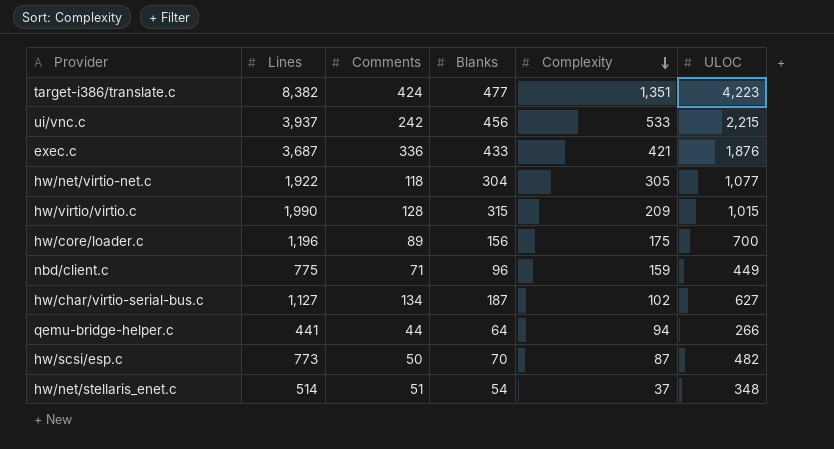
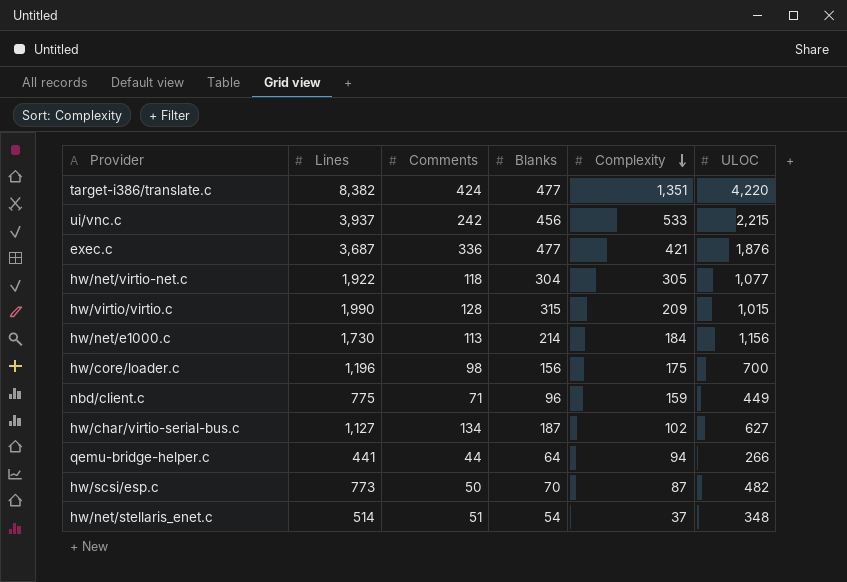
target-i386/translate.c | ULOC: 4,223 -> 4,220
exec.c | Blanks: 433 -> 477
row hw/net/e1000.c: none -> 1,730 | 113 | 214 | 184 | 1,156
hw/core/loader.c | Comments: 89 -> 98

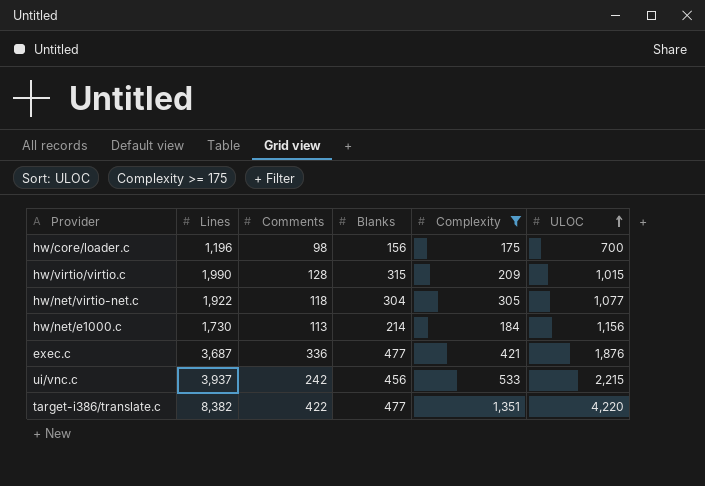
filter: none -> Complexity >= 175
row order: Complexity descending -> ULOC ascending
target-i386/translate.c | Comments: 424 -> 422

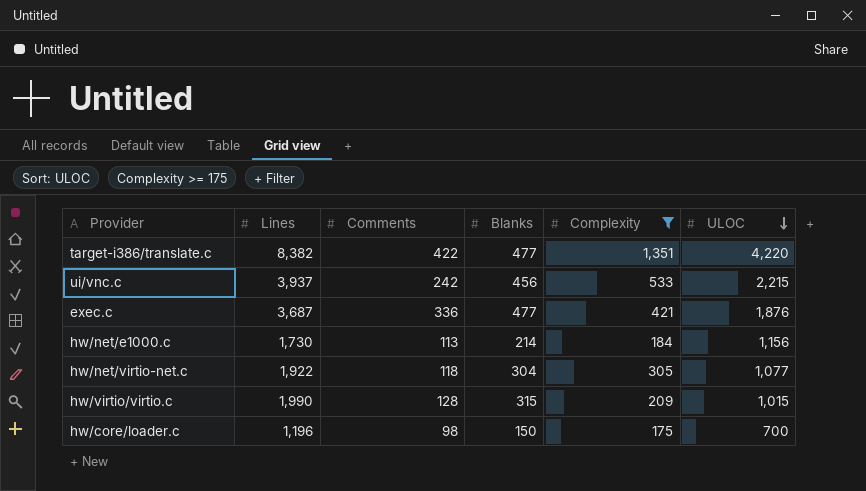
row order: ULOC ascending -> ULOC descending
hw/core/loader.c | Blanks: 156 -> 150

